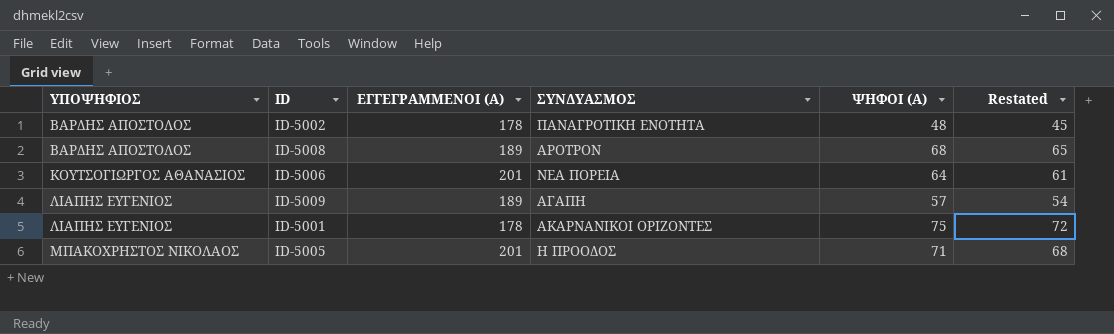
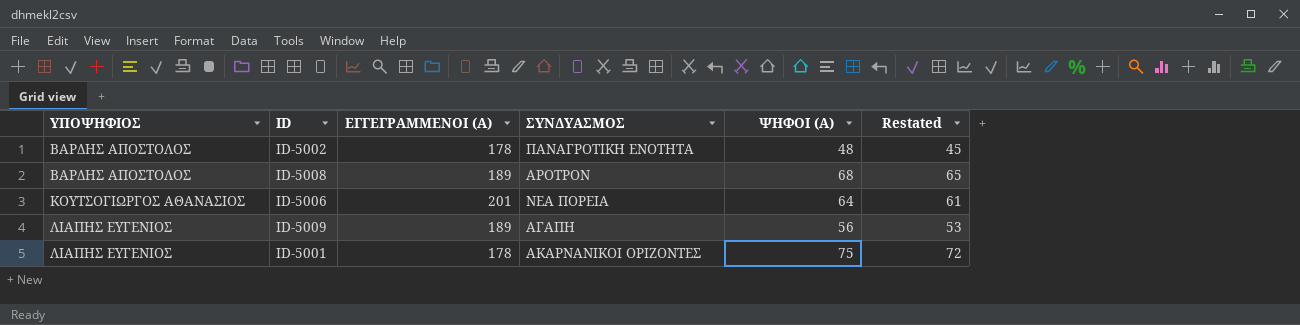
row ID-5005: ΜΠΑΚΟΧΡΗΣΤΟΣ ΝΙΚΟΛΑΟΣ | 201 | Η ΠΡΟΟΔΟΣ | 71 | 68 -> none
ID-5009 | ΨΗΦΟΙ (Α): 57 -> 56
ID-5009 | Restated: 54 -> 53

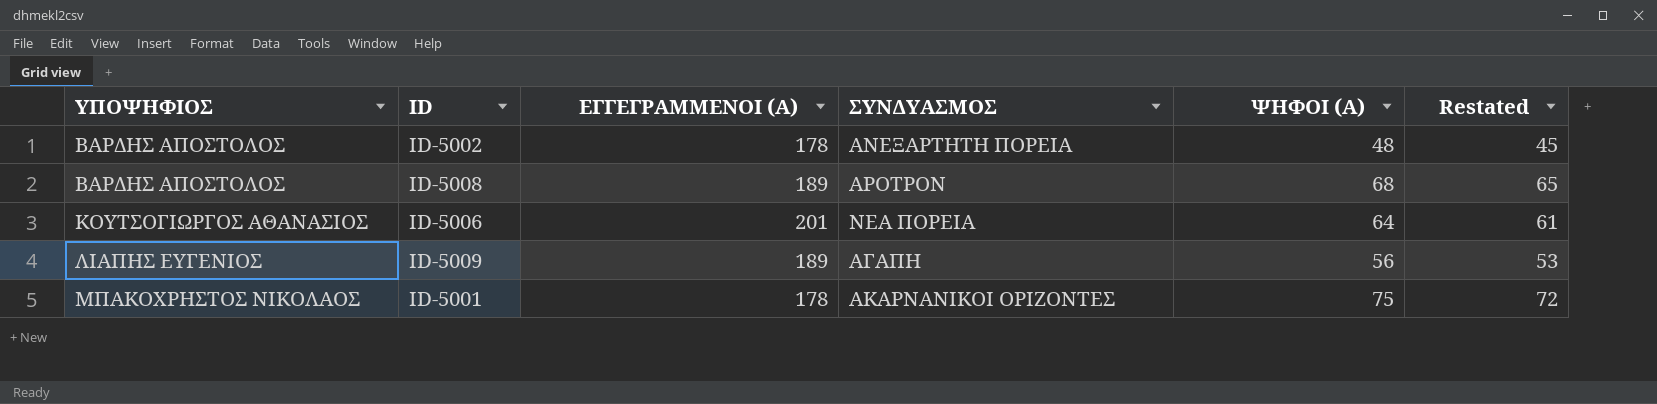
ID-5002 | ΣΥΝΔΥΑΣΜΟΣ: ΠΑΝΑΓΡΟΤΙΚΗ ΕΝΟΤΗΤΑ -> ΑΝΕΞΑΡΤΗΤΗ ΠΟΡΕΙΑ
ID-5001 | ΥΠΟΨΗΦΙΟΣ: ΛΙΑΠΗΣ ΕΥΓΕΝΙΟΣ -> ΜΠΑΚΟΧΡΗΣΤΟΣ ΝΙΚΟΛΑΟΣ

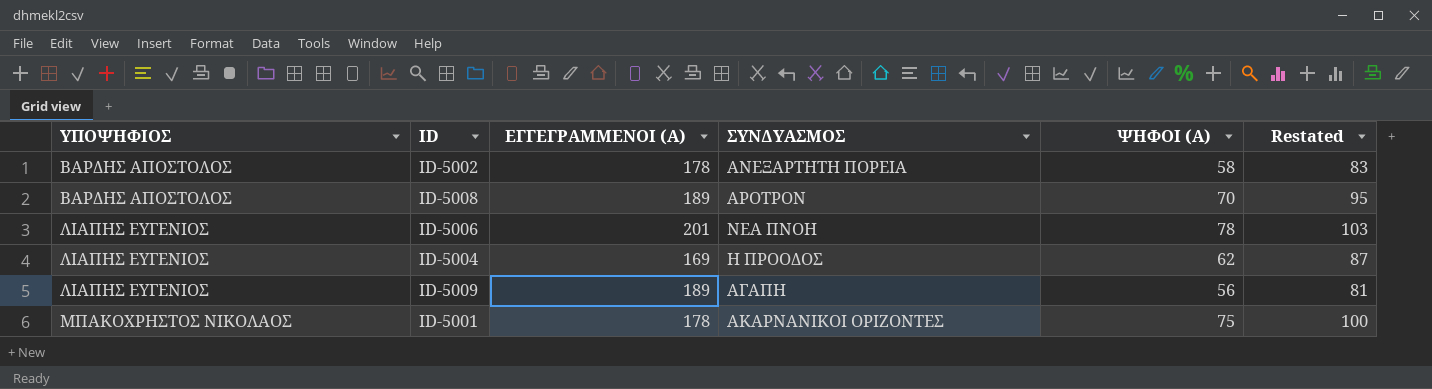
column Restated | formula: [ΨΗΦΟΙ (Α)] - 3 -> [ΨΗΦΟΙ (Α)] + 25
ID-5002 | ΨΗΦΟΙ (Α): 48 -> 58
ID-5008 | ΨΗΦΟΙ (Α): 68 -> 70
ID-5006 | ΥΠΟΨΗΦΙΟΣ: ΚΟΥΤΣΟΓΙΩΡΓΟΣ ΑΘΑΝΑΣΙΟΣ -> ΛΙΑΠΗΣ ΕΥΓΕΝΙΟΣ
ID-5006 | ΣΥΝΔΥΑΣΜΟΣ: ΝΕΑ ΠΟΡΕΙΑ -> ΝΕΑ ΠΝΟΗ
ID-5006 | ΨΗΦΟΙ (Α): 64 -> 78
row ID-5004: none -> ΛΙΑΠΗΣ ΕΥΓΕΝΙΟΣ | 169 | Η ΠΡΟΟΔΟΣ | 62 | 87

